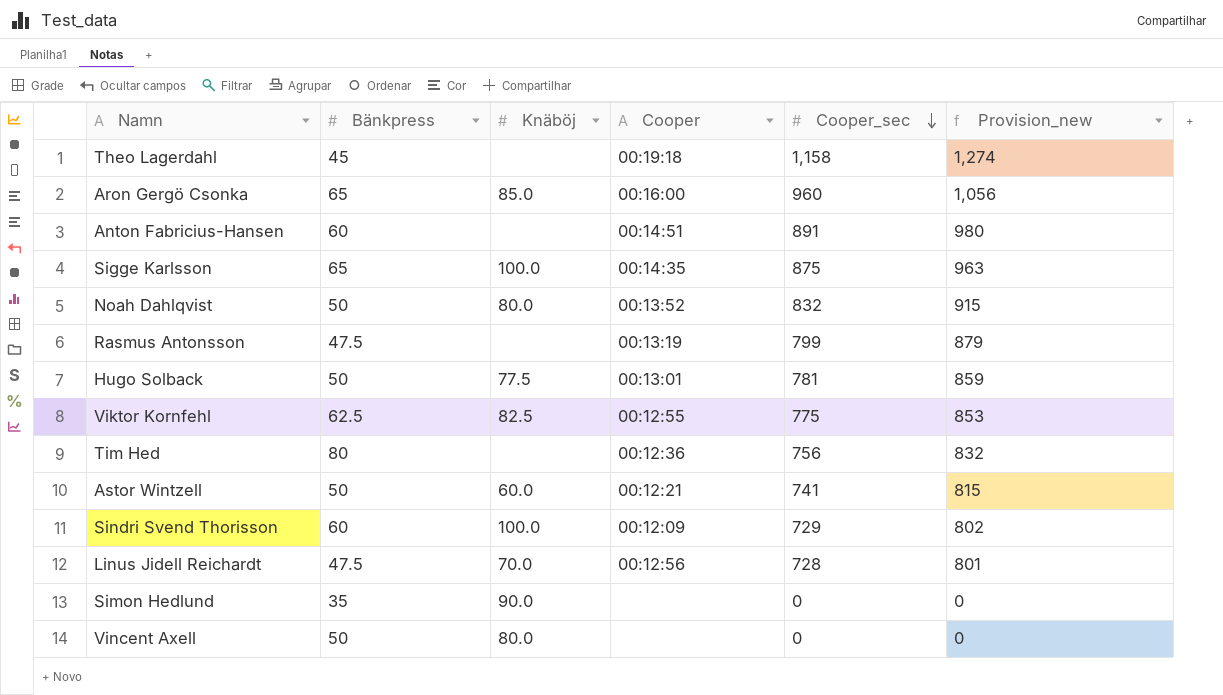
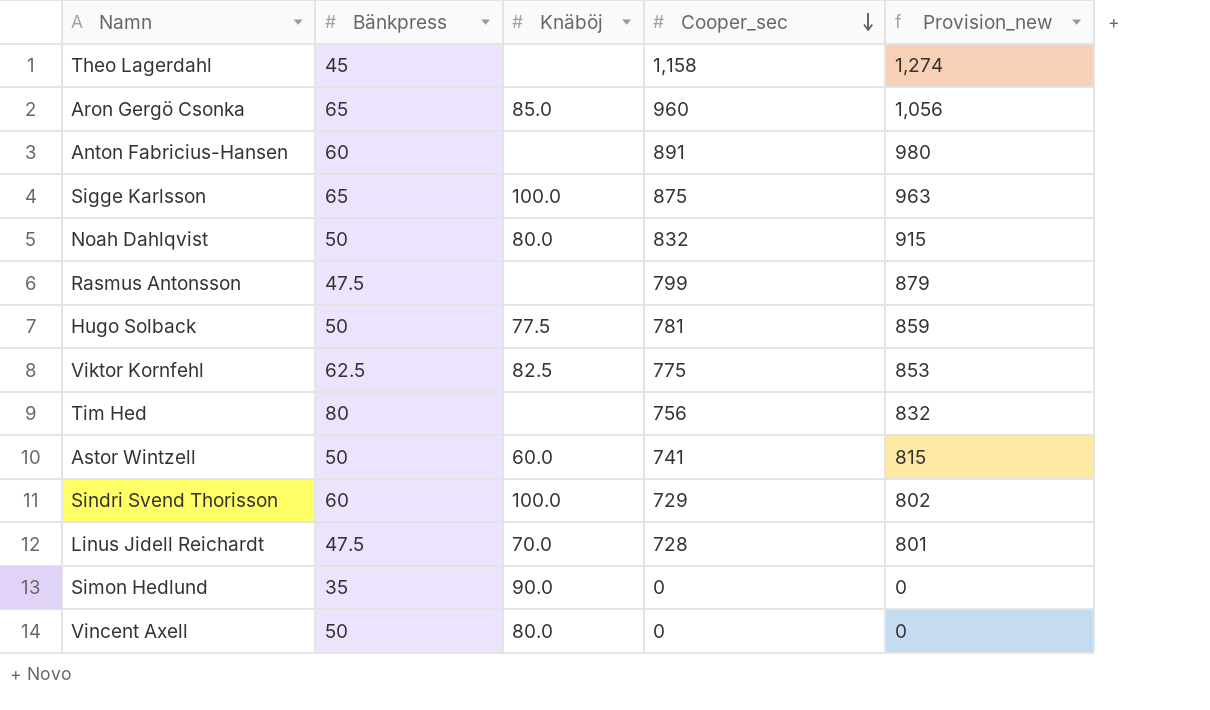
column Cooper | position: 4 -> none

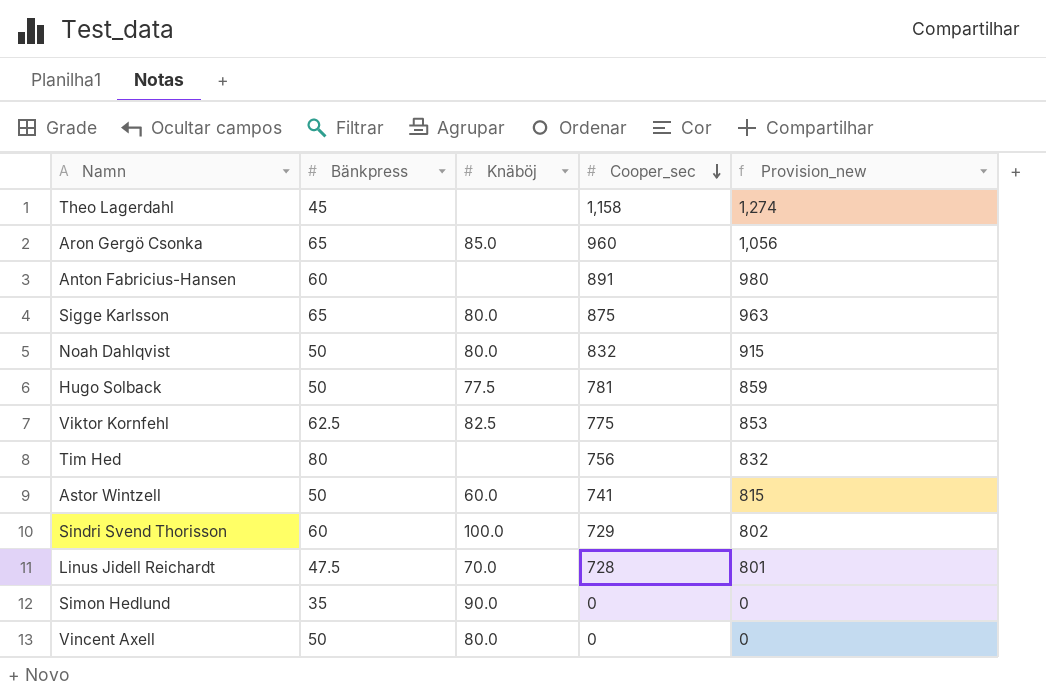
row Rasmus Antonsson: 47.5 | none | 799 | 879 -> none
Sigge Karlsson | Knäböj: 100.0 -> 80.0

